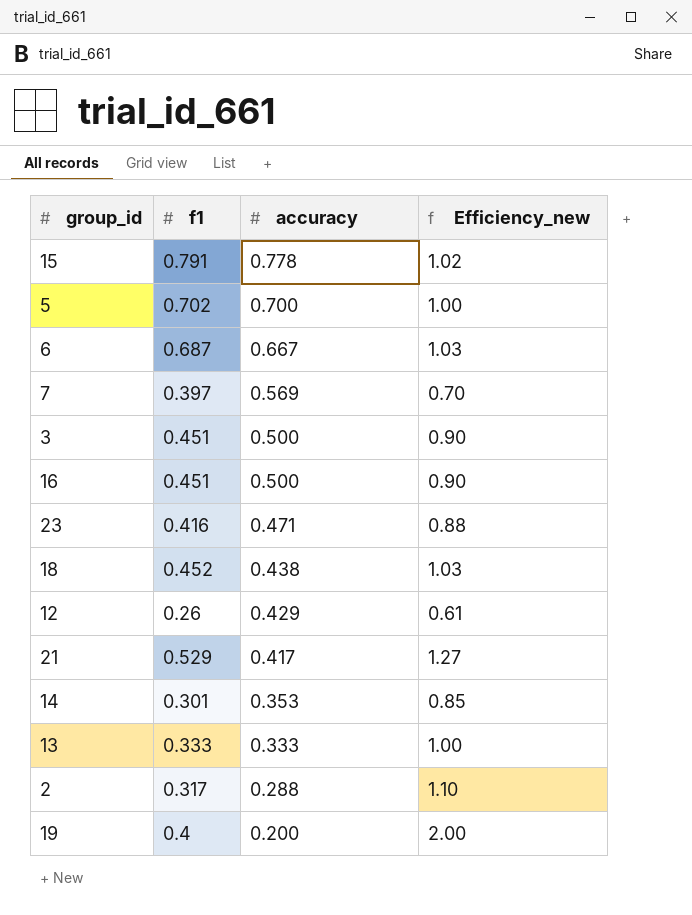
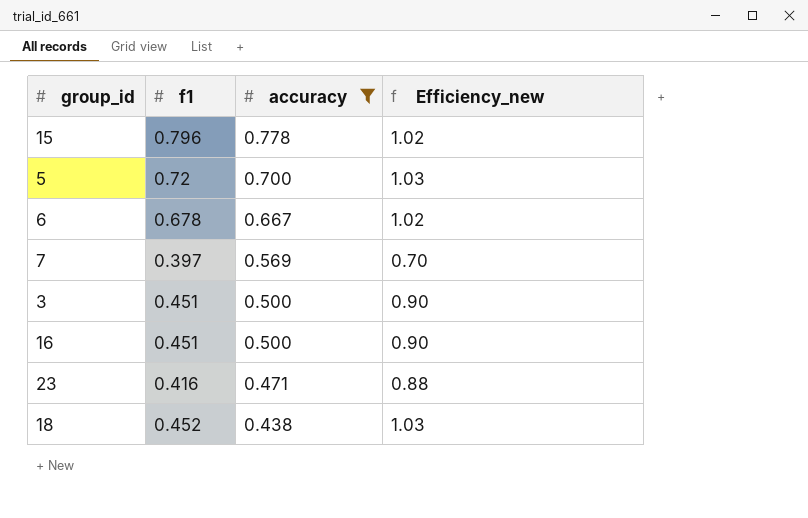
filter: none -> accuracy >= 0.438
15 | f1: 0.791 -> 0.796
5 | f1: 0.702 -> 0.72
5 | Efficiency_new: 1.00 -> 1.03
6 | f1: 0.687 -> 0.678
6 | Efficiency_new: 1.03 -> 1.02

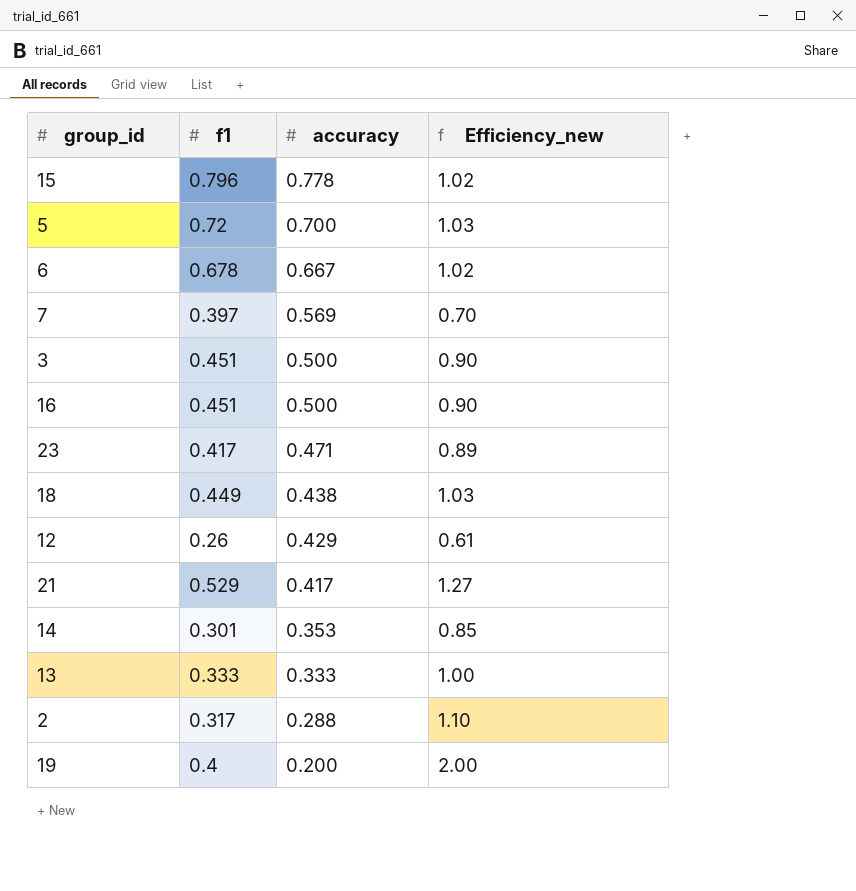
filter: accuracy >= 0.438 -> none
23 | f1: 0.416 -> 0.417
23 | Efficiency_new: 0.88 -> 0.89
18 | f1: 0.452 -> 0.449

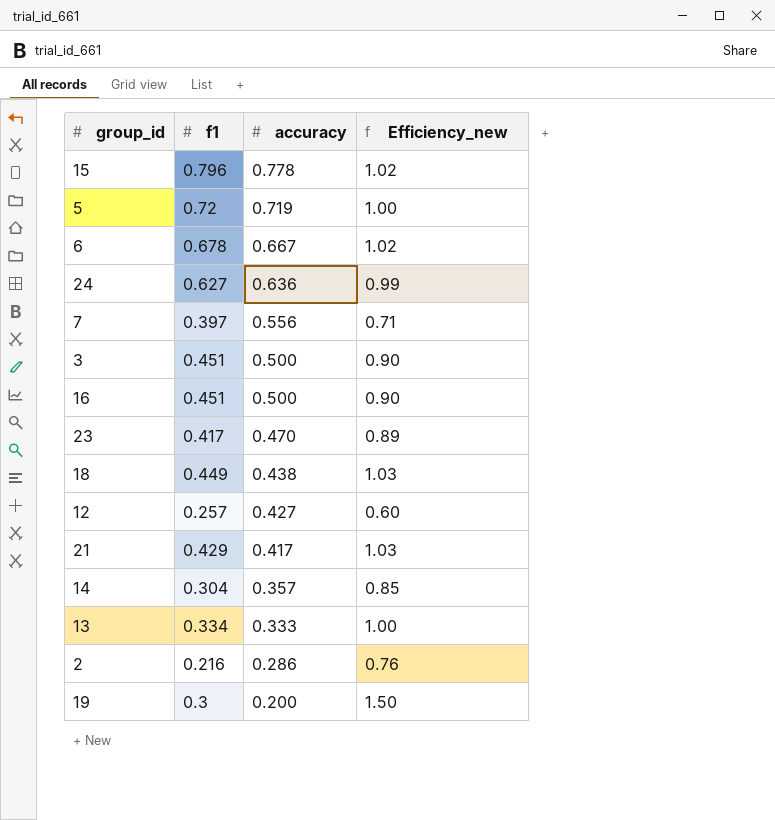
5 | accuracy: 0.700 -> 0.719
5 | Efficiency_new: 1.03 -> 1.00
row 24: none -> 0.627 | 0.636 | 0.99
7 | accuracy: 0.569 -> 0.556
7 | Efficiency_new: 0.70 -> 0.71
23 | accuracy: 0.471 -> 0.470
12 | f1: 0.26 -> 0.257
12 | accuracy: 0.429 -> 0.427
12 | Efficiency_new: 0.61 -> 0.60
21 | f1: 0.529 -> 0.429
21 | Efficiency_new: 1.27 -> 1.03
14 | f1: 0.301 -> 0.304
14 | accuracy: 0.353 -> 0.357
13 | f1: 0.333 -> 0.334
2 | f1: 0.317 -> 0.216
2 | accuracy: 0.288 -> 0.286
2 | Efficiency_new: 1.10 -> 0.76
19 | f1: 0.4 -> 0.3
19 | Efficiency_new: 2.00 -> 1.50

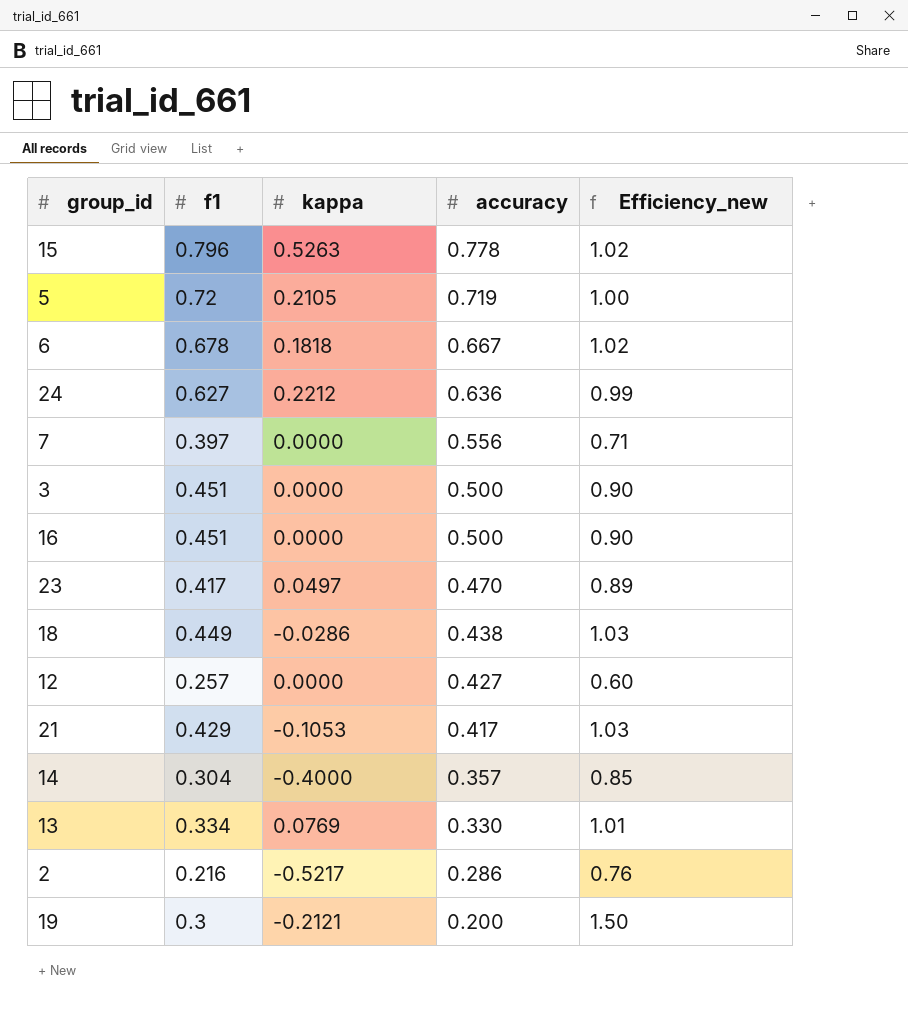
column kappa | position: none -> 3
13 | accuracy: 0.333 -> 0.330
13 | Efficiency_new: 1.00 -> 1.01

